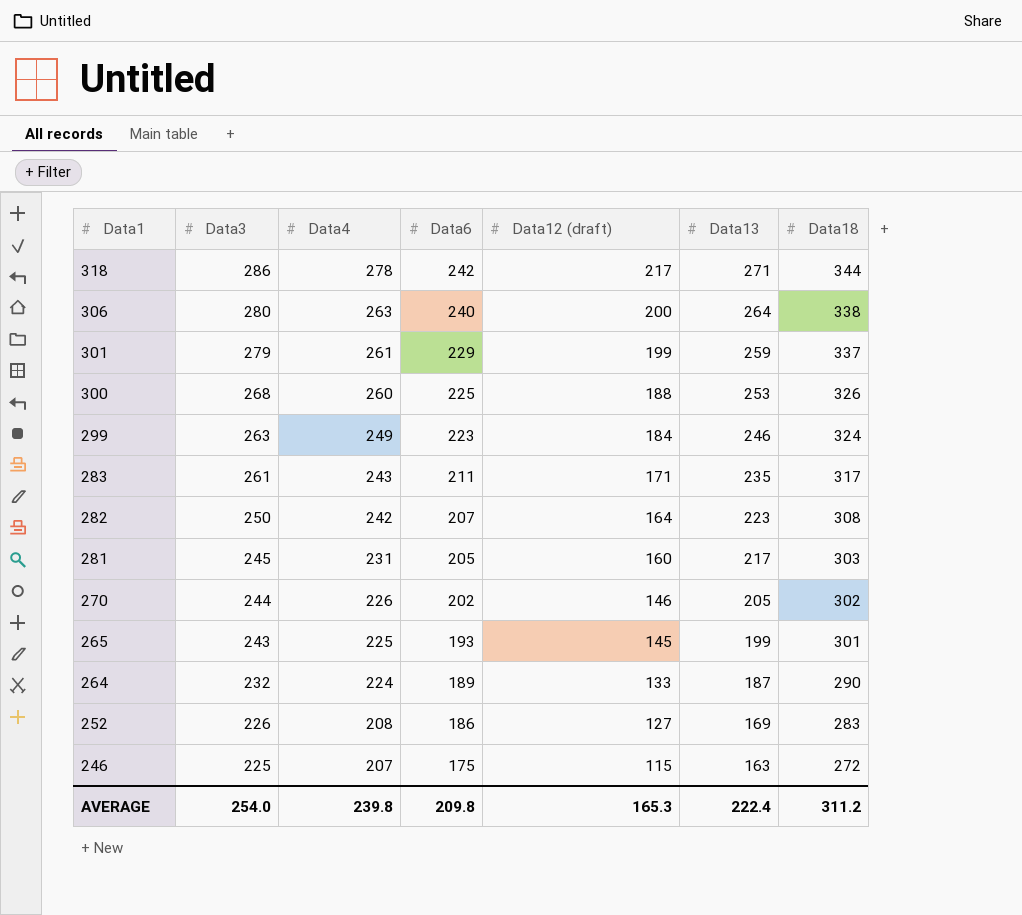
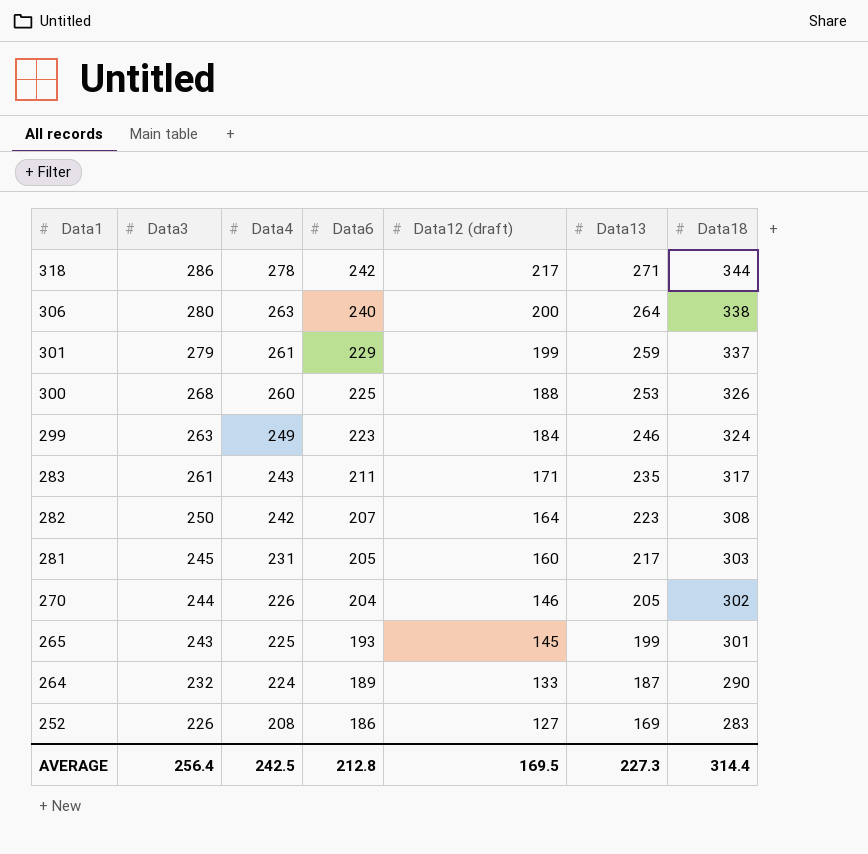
row 246: 225 | 207 | 175 | 115 | 163 | 272 -> none
270 | Data6: 202 -> 204
AVERAGE | Data3: 254.0 -> 256.4
AVERAGE | Data4: 239.8 -> 242.5
AVERAGE | Data6: 209.8 -> 212.8
AVERAGE | Data12 (draft): 165.3 -> 169.5
AVERAGE | Data13: 222.4 -> 227.3
AVERAGE | Data18: 311.2 -> 314.4

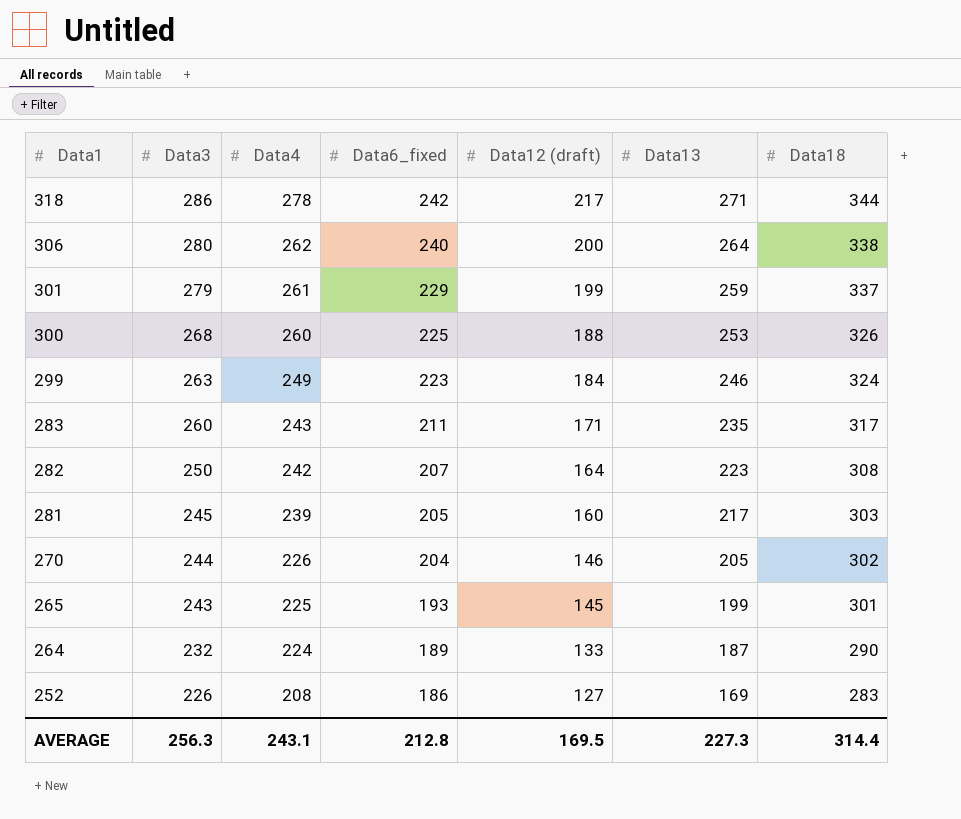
column name: Data6 -> Data6_fixed
306 | Data4: 263 -> 262
283 | Data3: 261 -> 260
281 | Data4: 231 -> 239
AVERAGE | Data3: 256.4 -> 256.3
AVERAGE | Data4: 242.5 -> 243.1

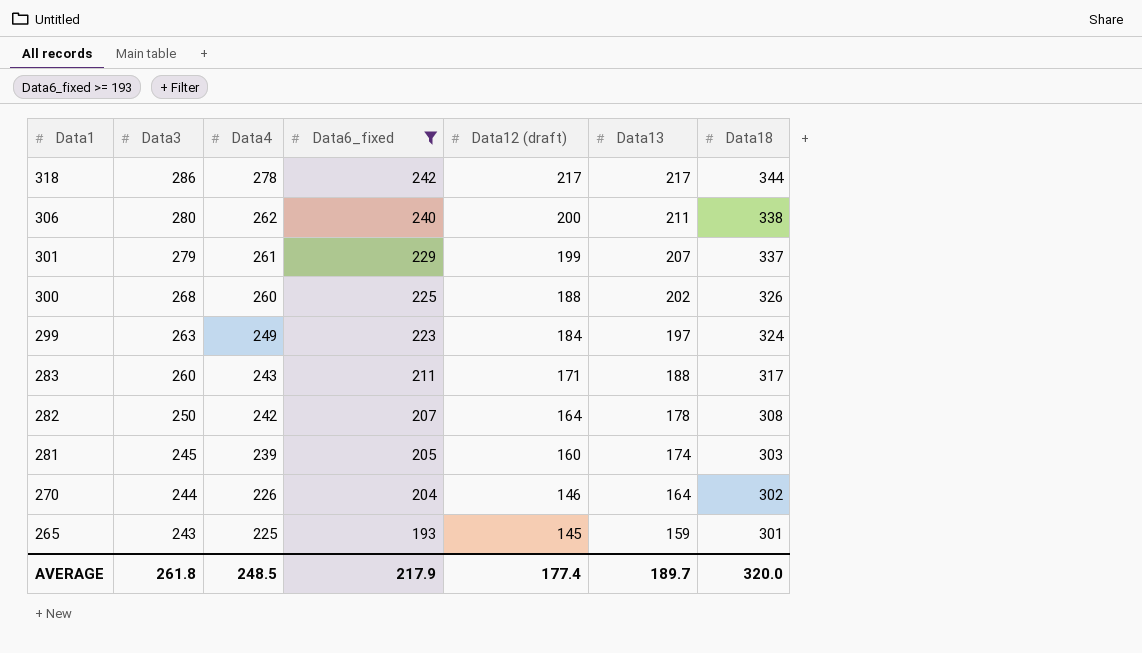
filter: none -> Data6_fixed >= 193
318 | Data13: 271 -> 217
306 | Data13: 264 -> 211
301 | Data13: 259 -> 207
300 | Data13: 253 -> 202
299 | Data13: 246 -> 197
283 | Data13: 235 -> 188
282 | Data13: 223 -> 178
281 | Data13: 217 -> 174
270 | Data13: 205 -> 164
265 | Data13: 199 -> 159
AVERAGE | Data3: 256.3 -> 261.8
AVERAGE | Data4: 243.1 -> 248.5
AVERAGE | Data6_fixed: 212.8 -> 217.9
AVERAGE | Data12 (draft): 169.5 -> 177.4
AVERAGE | Data13: 227.3 -> 189.7
AVERAGE | Data18: 314.4 -> 320.0

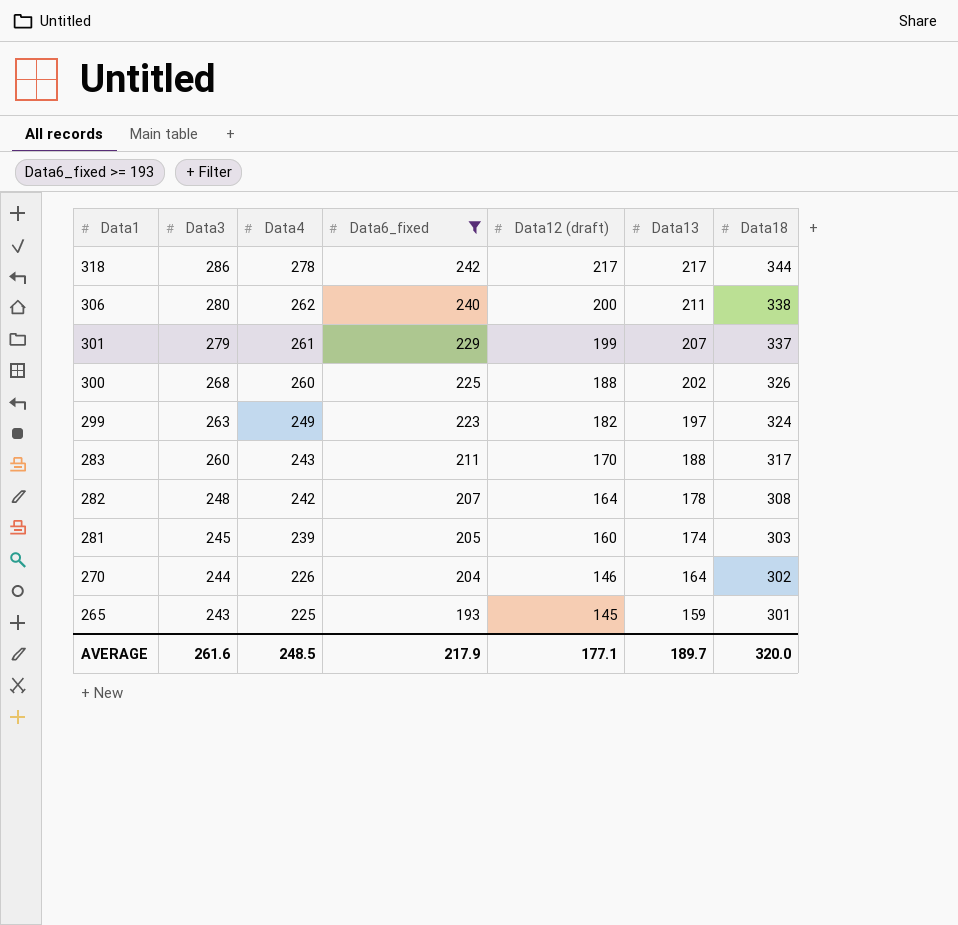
299 | Data12 (draft): 184 -> 182
283 | Data12 (draft): 171 -> 170
282 | Data3: 250 -> 248
AVERAGE | Data3: 261.8 -> 261.6
AVERAGE | Data12 (draft): 177.4 -> 177.1

